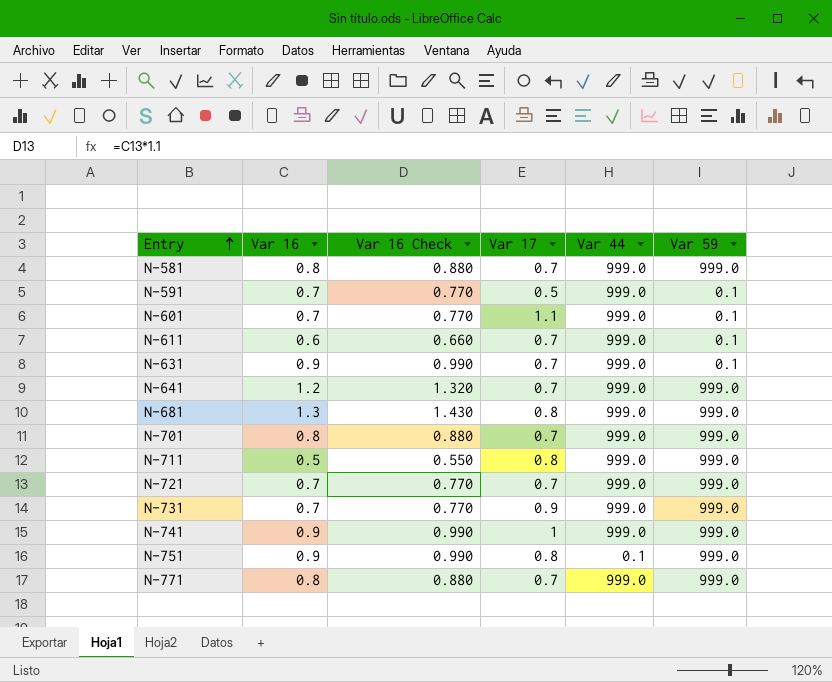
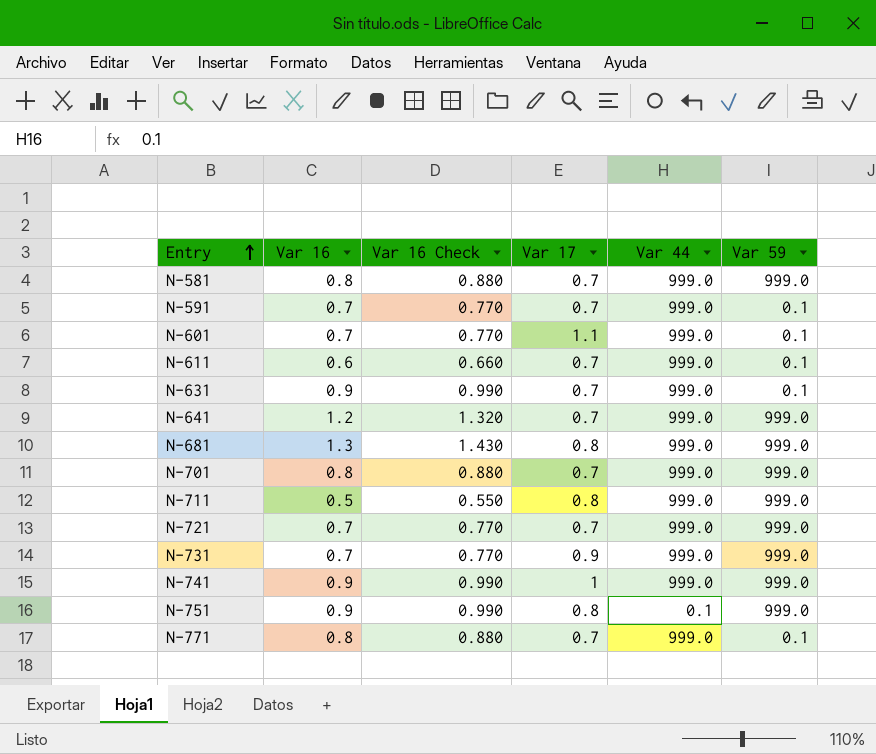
N-591 | Var 17: 0.5 -> 0.7
N-771 | Var 59: 999.0 -> 0.1

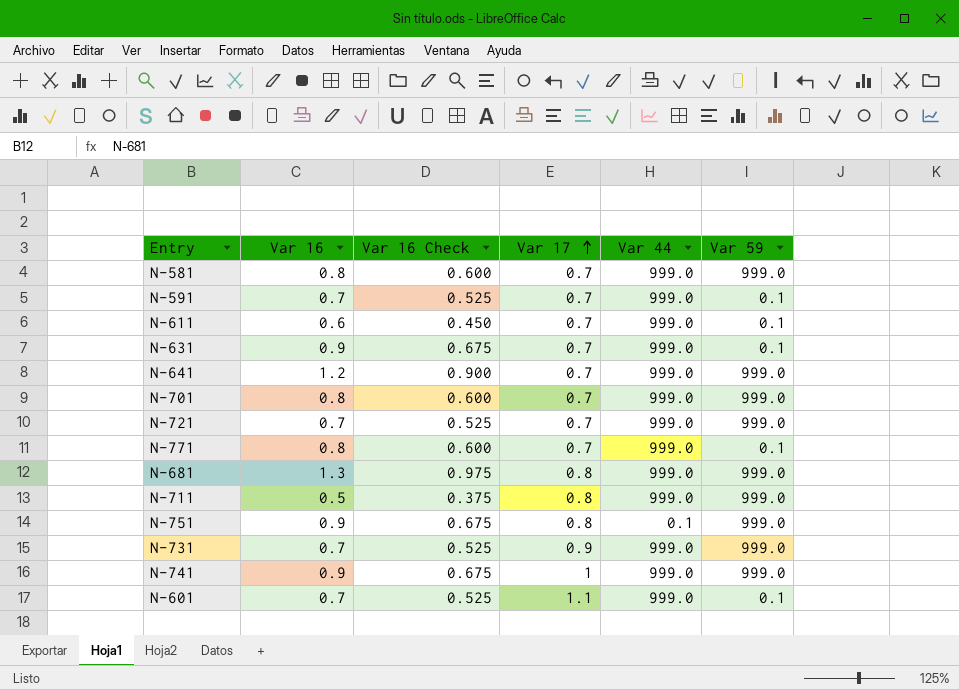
row order: Entry ascending -> Var 17 ascending
column Var 16 Check | formula: [Var 16] * 1.1 -> [Var 16] * 0.75

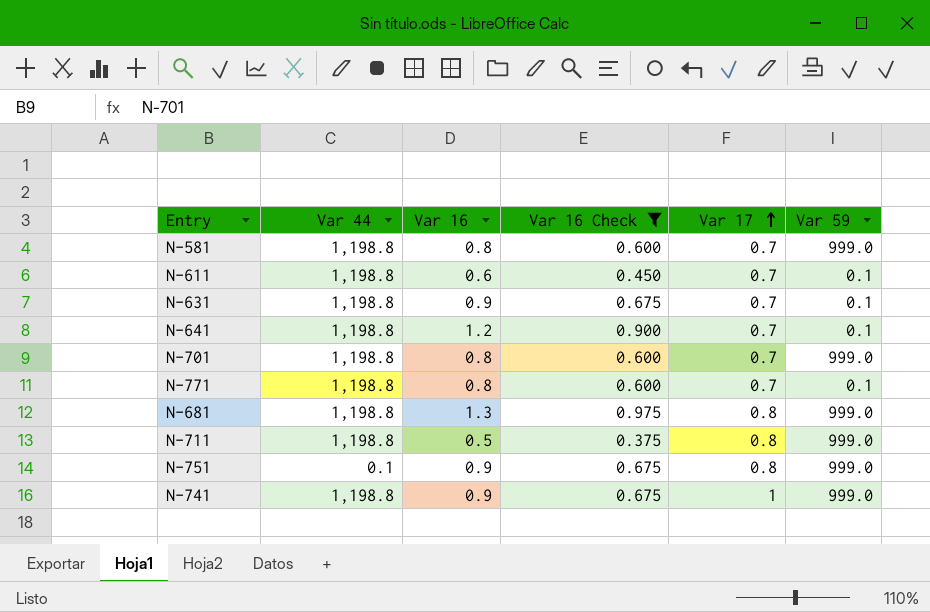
filter: none -> Var 16 Check != 0.525
column Var 44 | position: 5 -> 2
N-581 | Var 44: 999.0 -> 1,198.8
N-611 | Var 44: 999.0 -> 1,198.8
N-631 | Var 44: 999.0 -> 1,198.8
N-641 | Var 44: 999.0 -> 1,198.8
N-641 | Var 59: 999.0 -> 0.1
N-701 | Var 44: 999.0 -> 1,198.8
N-771 | Var 44: 999.0 -> 1,198.8
N-681 | Var 44: 999.0 -> 1,198.8
N-711 | Var 44: 999.0 -> 1,198.8
N-741 | Var 44: 999.0 -> 1,198.8

